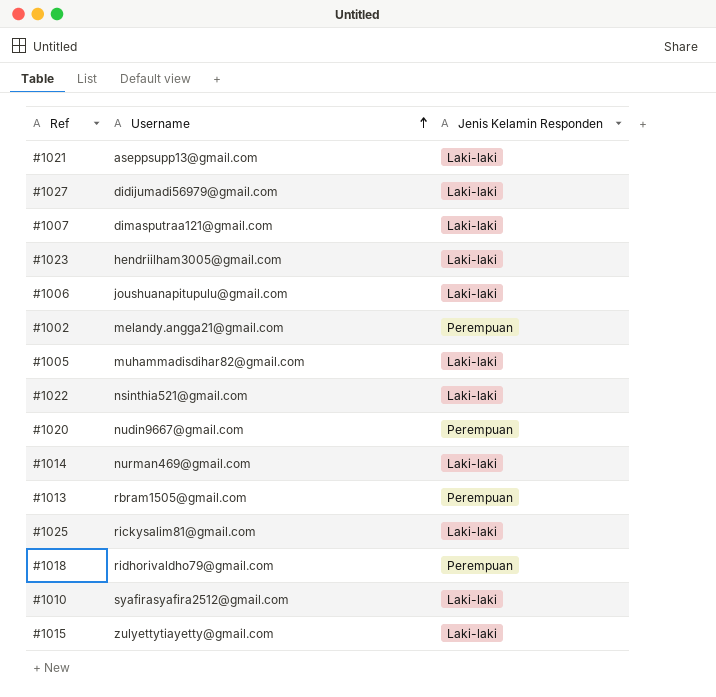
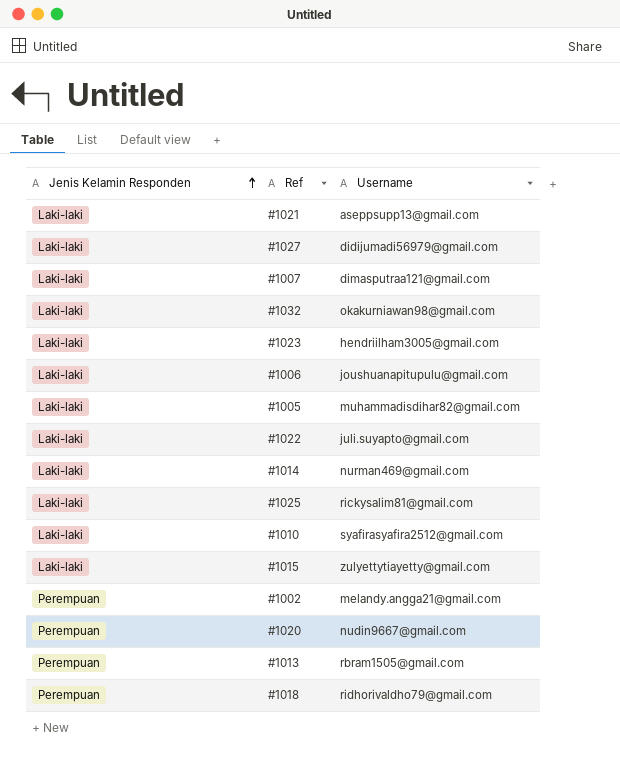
row order: Username ascending -> Jenis Kelamin Responden ascending
column Jenis Kelamin Responden | position: 3 -> 1
row #1032: none -> Laki-laki | okakurniawan98@gmail.com
#1022 | Username: nsinthia521@gmail.com -> juli.suyapto@gmail.com

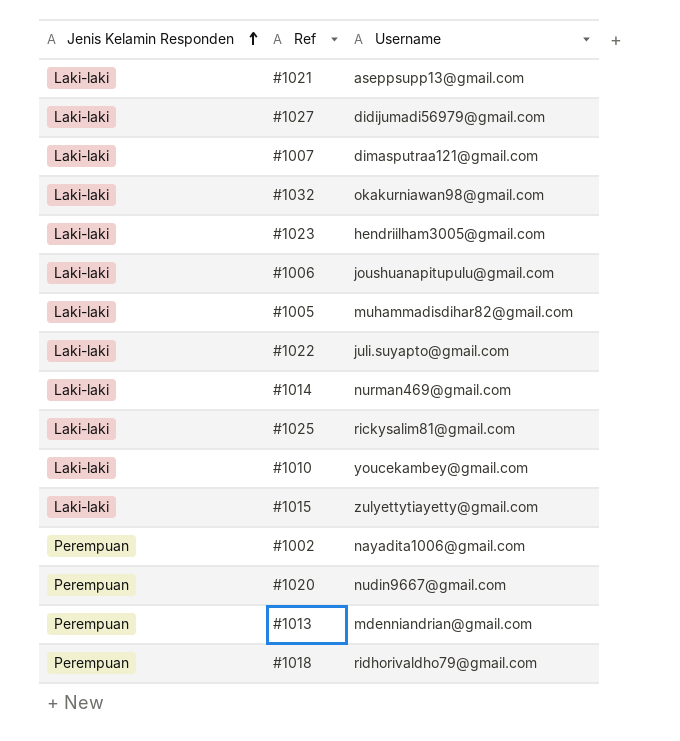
#1010 | Username: syafirasyafira2512@gmail.com -> youcekambey@gmail.com
#1002 | Username: melandy.angga21@gmail.com -> nayadita1006@gmail.com
#1013 | Username: rbram1505@gmail.com -> mdenniandrian@gmail.com

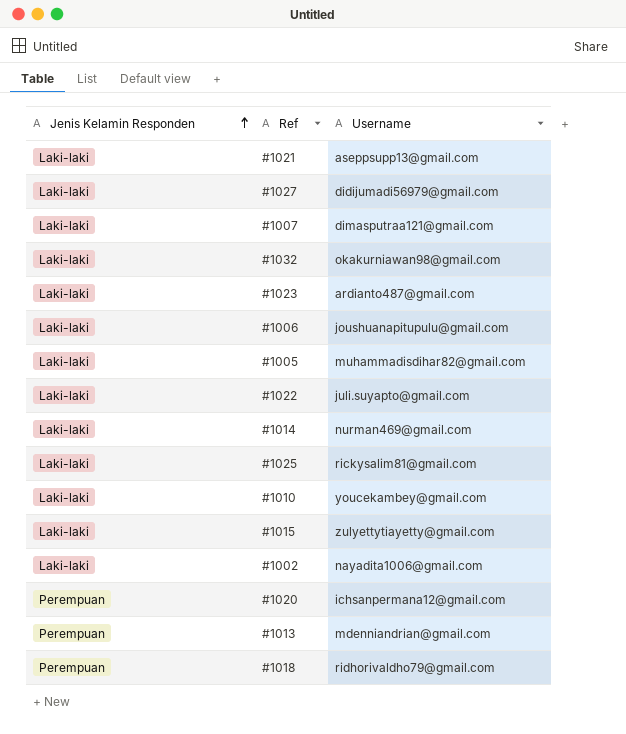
#1023 | Username: hendriilham3005@gmail.com -> ardianto487@gmail.com
#1002 | Jenis Kelamin Responden: Perempuan -> Laki-laki
#1020 | Username: nudin9667@gmail.com -> ichsanpermana12@gmail.com

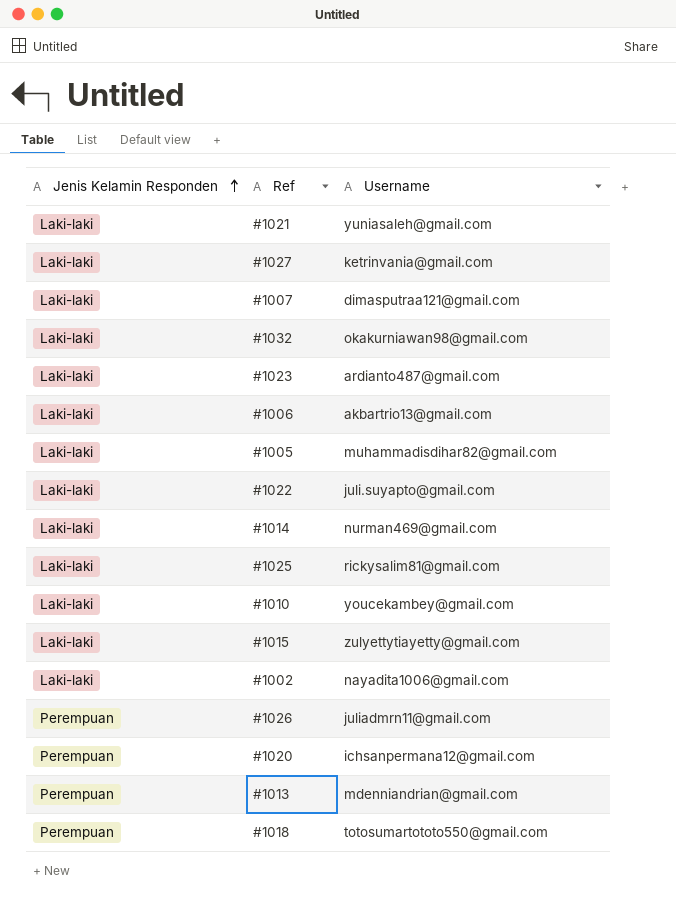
#1021 | Username: aseppsupp13@gmail.com -> yuniasaleh@gmail.com
#1027 | Username: didijumadi56979@gmail.com -> ketrinvania@gmail.com
#1006 | Username: joushuanapitupulu@gmail.com -> akbartrio13@gmail.com
row #1026: none -> Perempuan | juliadmrn11@gmail.com
#1018 | Username: ridhorivaldho79@gmail.com -> totosumartototo550@gmail.com

